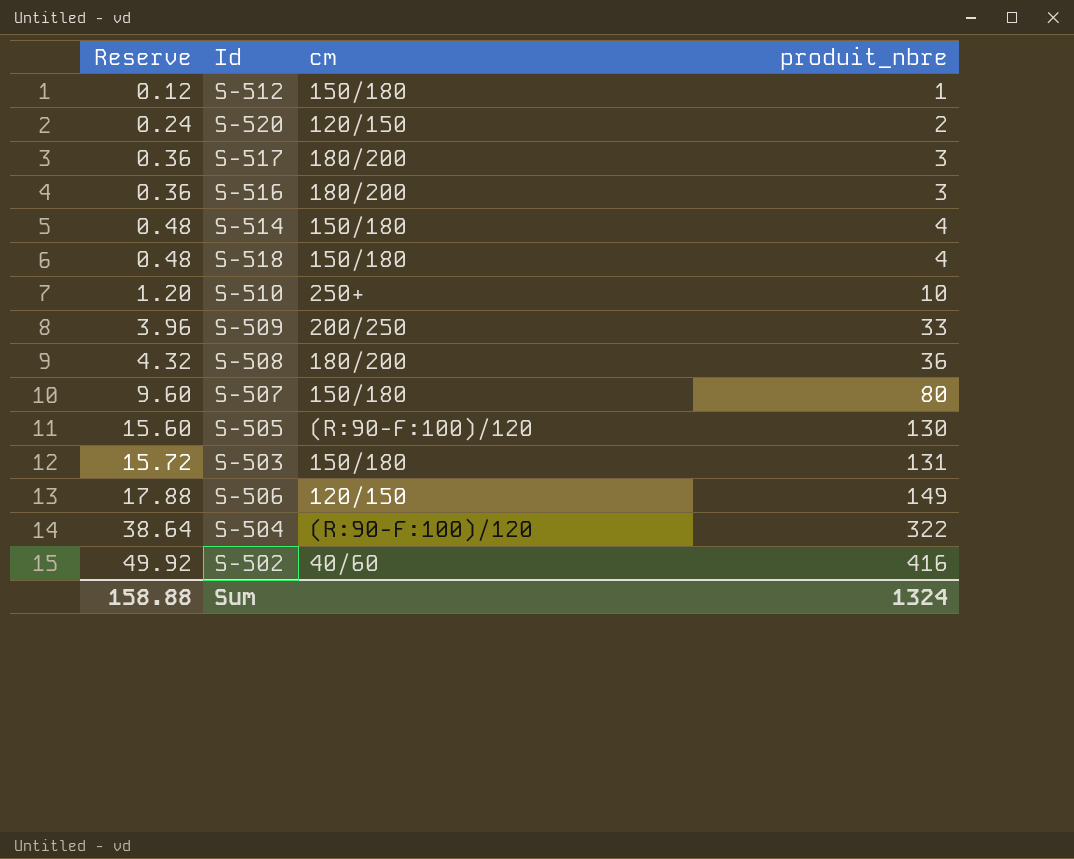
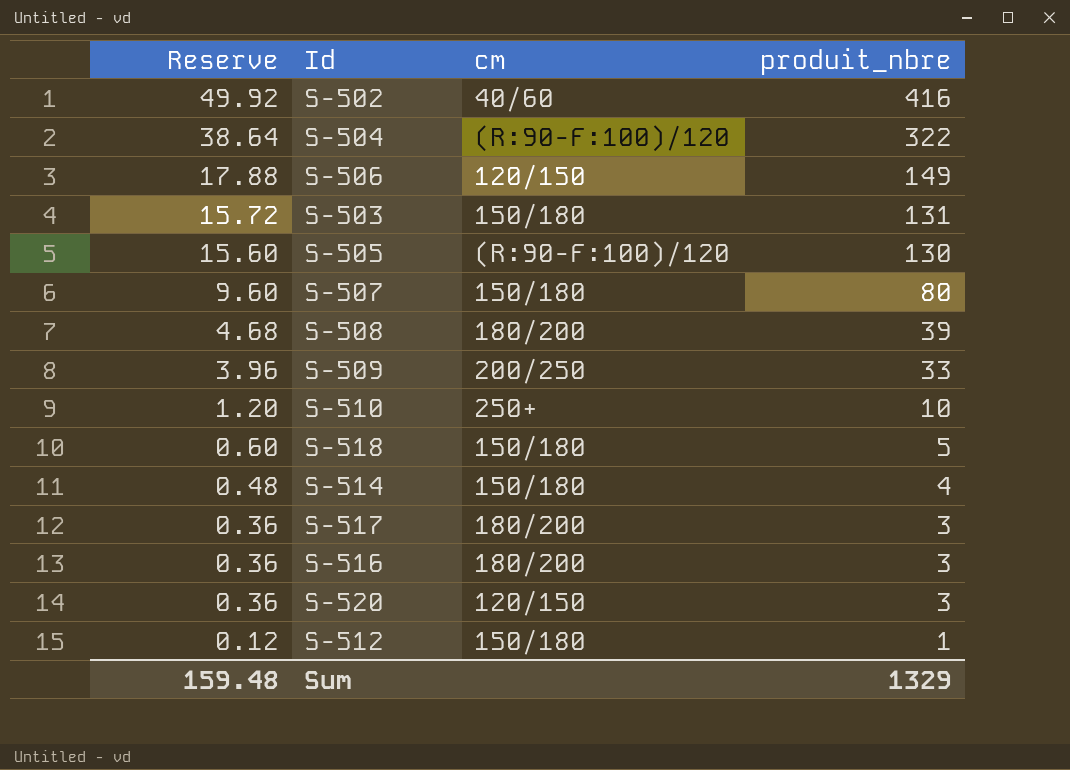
row order: Reserve ascending -> Reserve descending
S-508 | Reserve: 4.32 -> 4.68
S-508 | produit_nbre: 36 -> 39
S-518 | Reserve: 0.48 -> 0.60
S-518 | produit_nbre: 4 -> 5
S-520 | Reserve: 0.24 -> 0.36
S-520 | produit_nbre: 2 -> 3
Sum | Reserve: 158.88 -> 159.48
Sum | produit_nbre: 1324 -> 1329

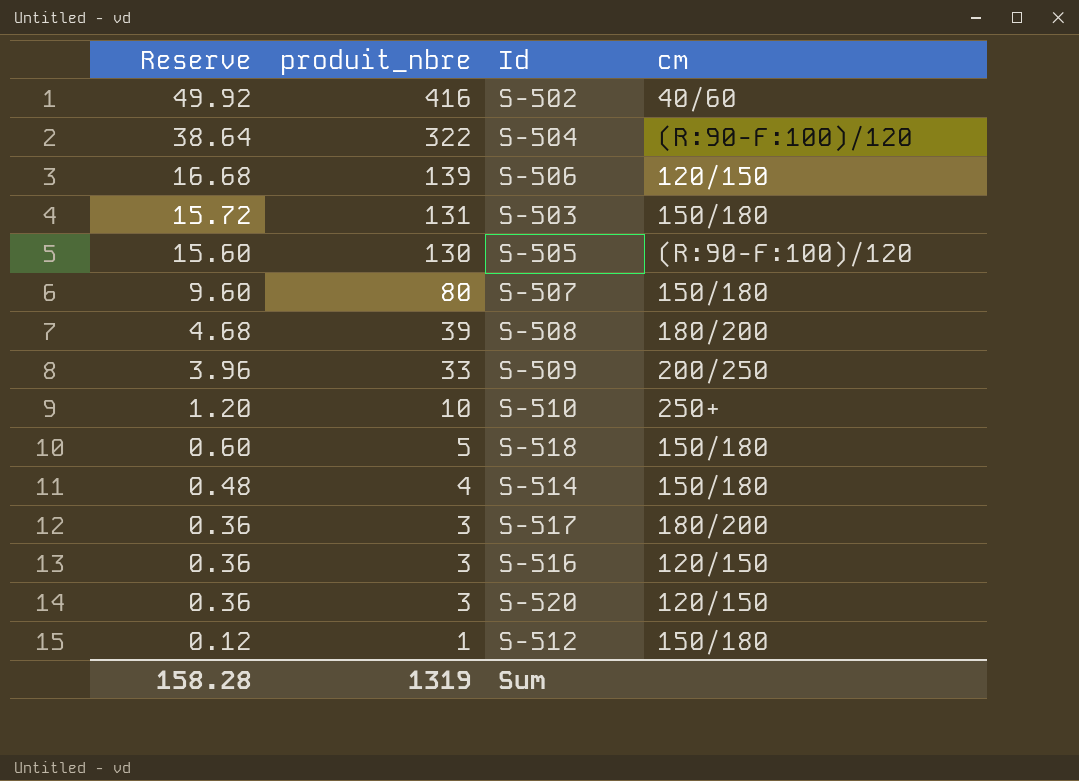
column produit_nbre | position: 4 -> 2
S-506 | Reserve: 17.88 -> 16.68
S-506 | produit_nbre: 149 -> 139
S-516 | cm: 180/200 -> 120/150
Sum | Reserve: 159.48 -> 158.28
Sum | produit_nbre: 1329 -> 1319

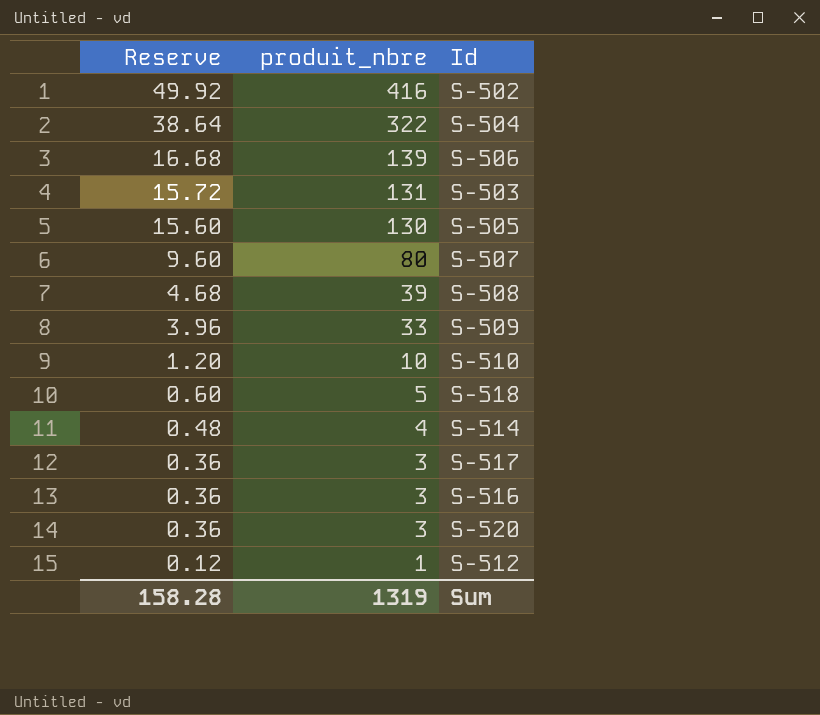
column cm | position: 4 -> none

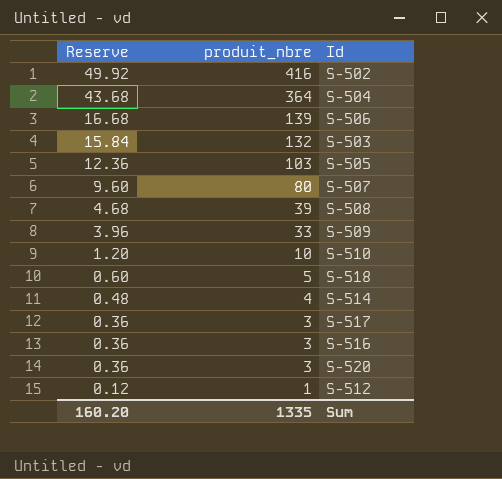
S-504 | Reserve: 38.64 -> 43.68
S-504 | produit_nbre: 322 -> 364
S-503 | Reserve: 15.72 -> 15.84
S-503 | produit_nbre: 131 -> 132
S-505 | Reserve: 15.60 -> 12.36
S-505 | produit_nbre: 130 -> 103
Sum | Reserve: 158.28 -> 160.20
Sum | produit_nbre: 1319 -> 1335

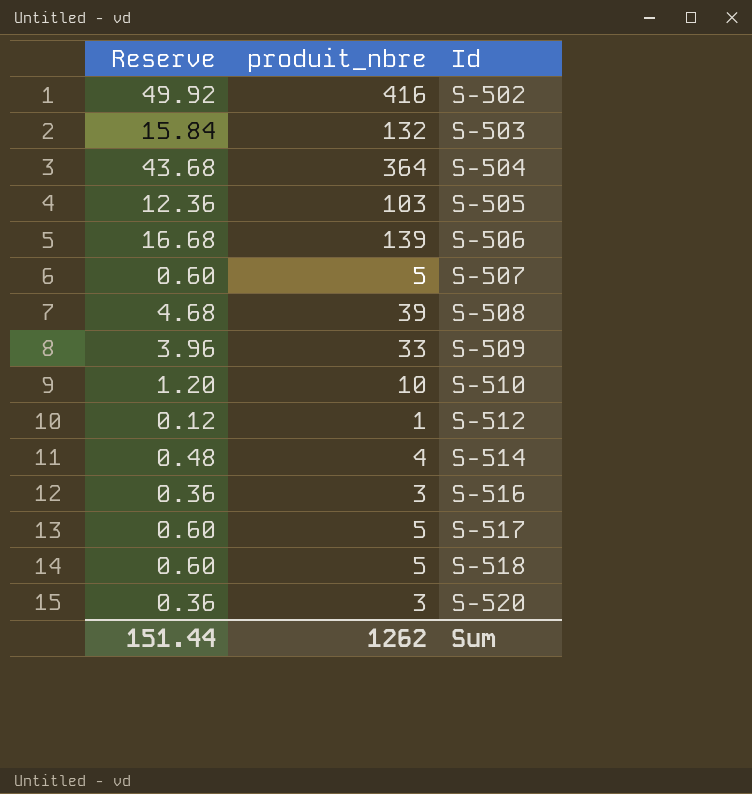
row order: Reserve descending -> Id ascending
S-507 | Reserve: 9.60 -> 0.60
S-507 | produit_nbre: 80 -> 5
S-517 | Reserve: 0.36 -> 0.60
S-517 | produit_nbre: 3 -> 5
Sum | Reserve: 160.20 -> 151.44
Sum | produit_nbre: 1335 -> 1262

